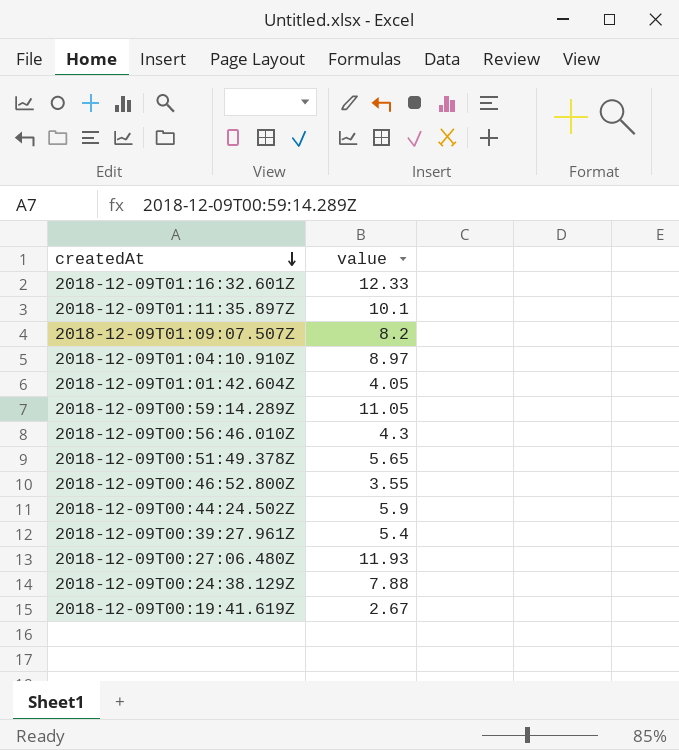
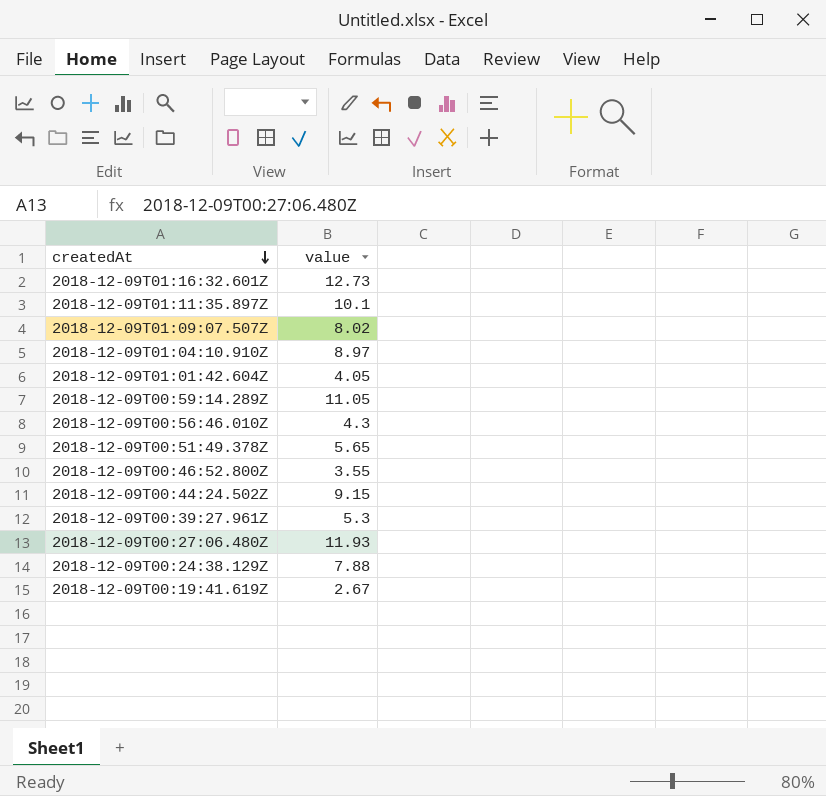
2018-12-09T01:16:32.601Z | value: 12.33 -> 12.73
2018-12-09T01:09:07.507Z | value: 8.2 -> 8.02
2018-12-09T00:44:24.502Z | value: 5.9 -> 9.15
2018-12-09T00:39:27.961Z | value: 5.4 -> 5.3

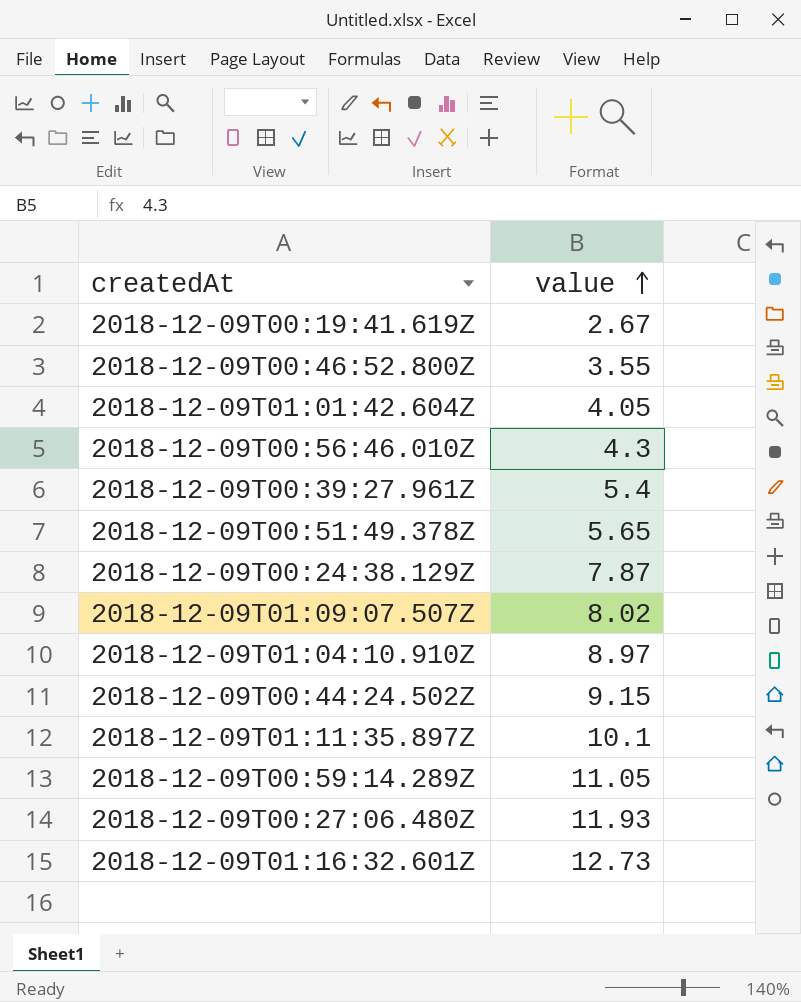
row order: createdAt descending -> value ascending
2018-12-09T00:39:27.961Z | value: 5.3 -> 5.4
2018-12-09T00:24:38.129Z | value: 7.88 -> 7.87

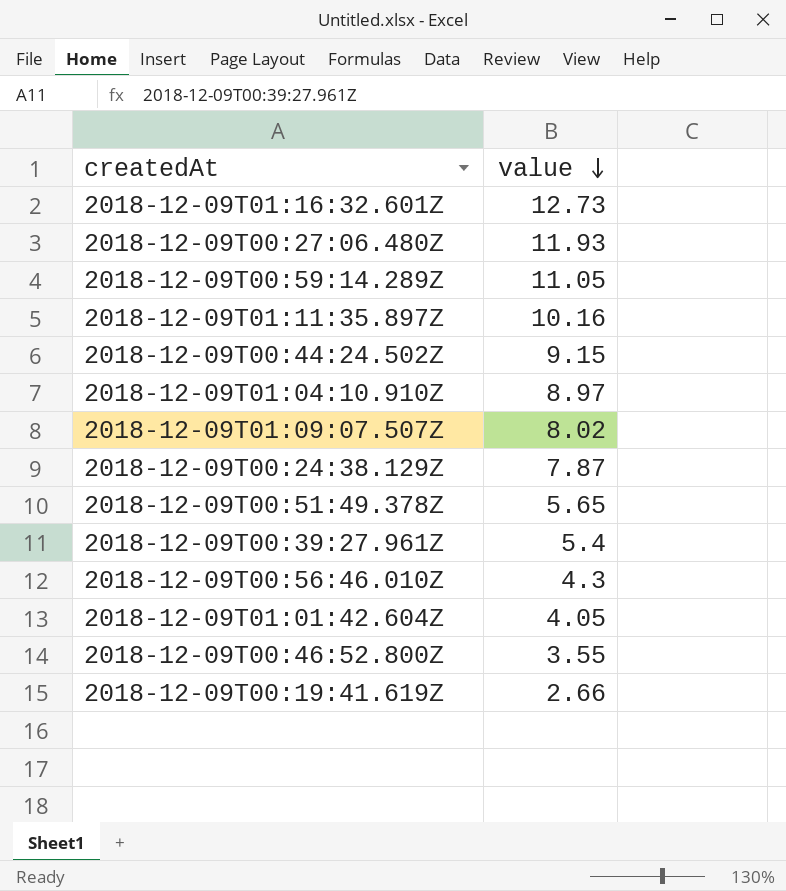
row order: value ascending -> value descending
2018-12-09T01:11:35.897Z | value: 10.1 -> 10.16
2018-12-09T00:19:41.619Z | value: 2.67 -> 2.66

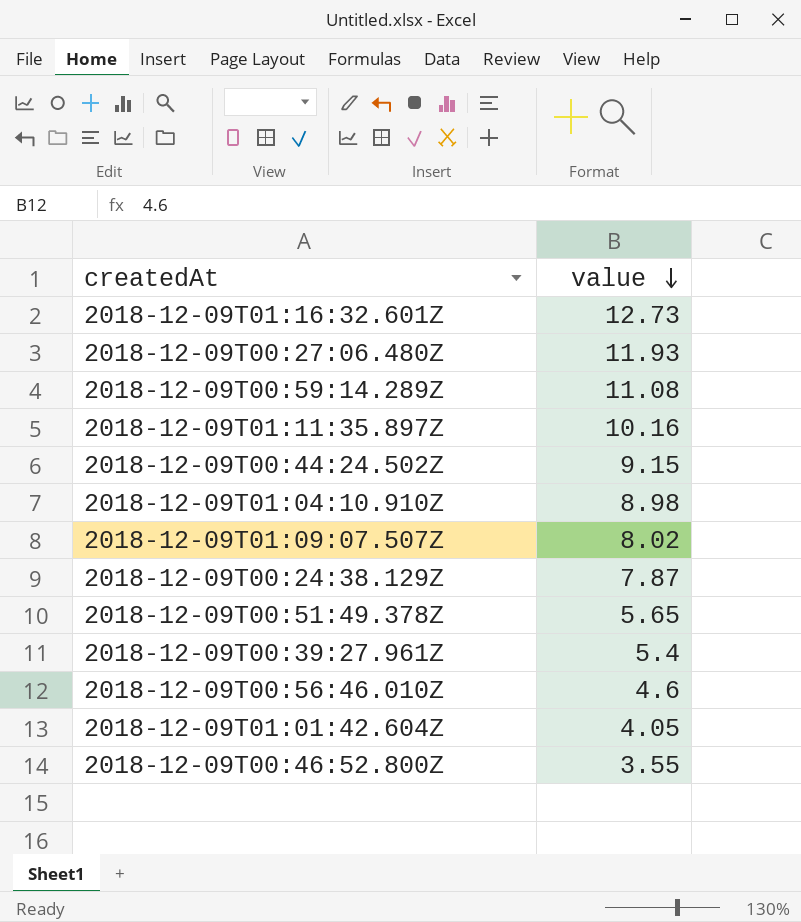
row 2018-12-09T00:19:41.619Z: 2.66 -> none
2018-12-09T00:59:14.289Z | value: 11.05 -> 11.08
2018-12-09T01:04:10.910Z | value: 8.97 -> 8.98
2018-12-09T00:56:46.010Z | value: 4.3 -> 4.6

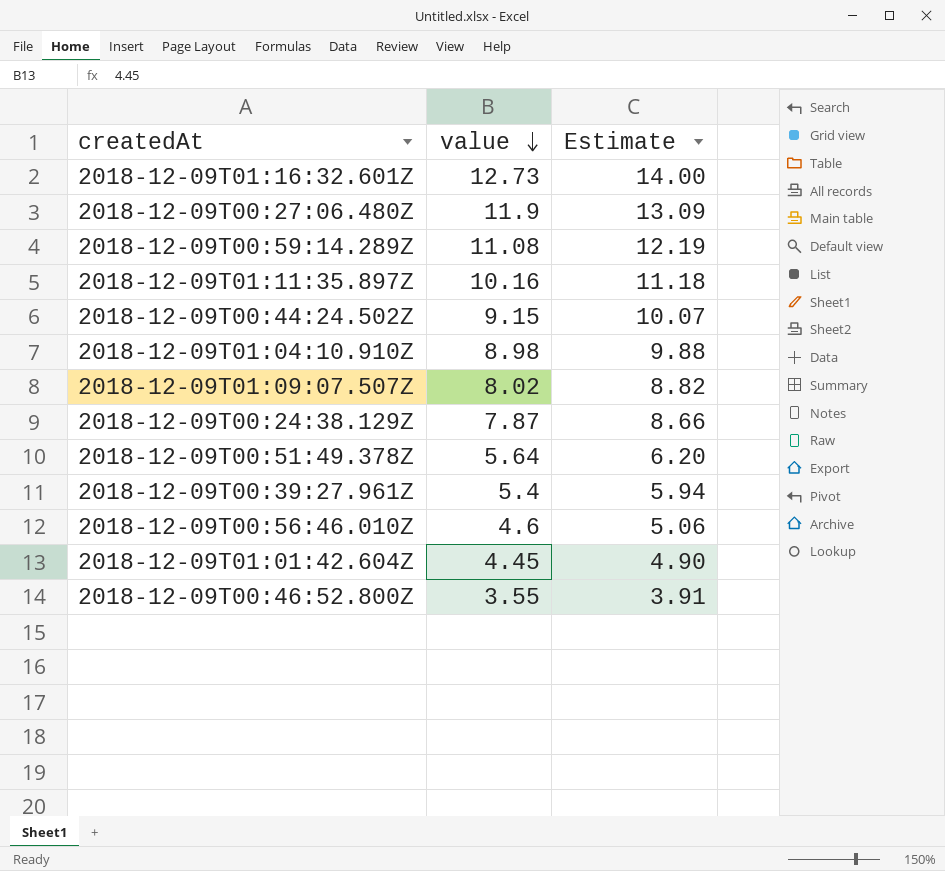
column Estimate | formula: none -> [value] * 1.1
2018-12-09T00:27:06.480Z | value: 11.93 -> 11.9
2018-12-09T00:51:49.378Z | value: 5.65 -> 5.64
2018-12-09T01:01:42.604Z | value: 4.05 -> 4.45

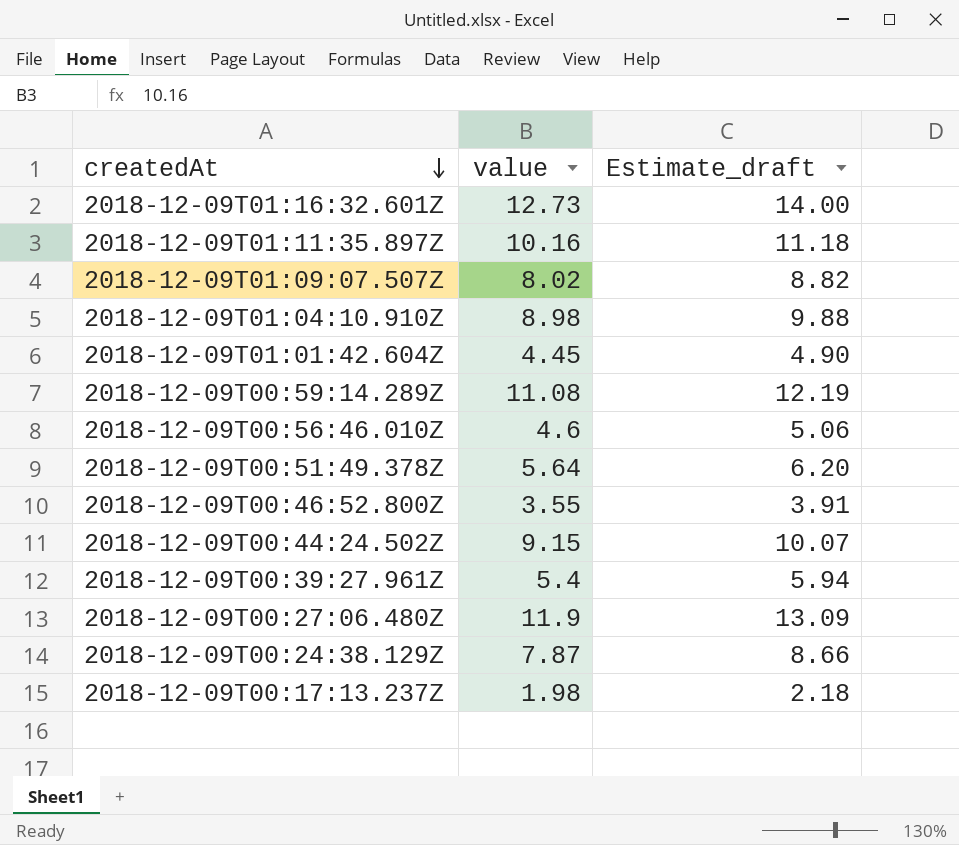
row order: value descending -> createdAt descending
column name: Estimate -> Estimate_draft
row 2018-12-09T00:17:13.237Z: none -> 1.98 | 2.18

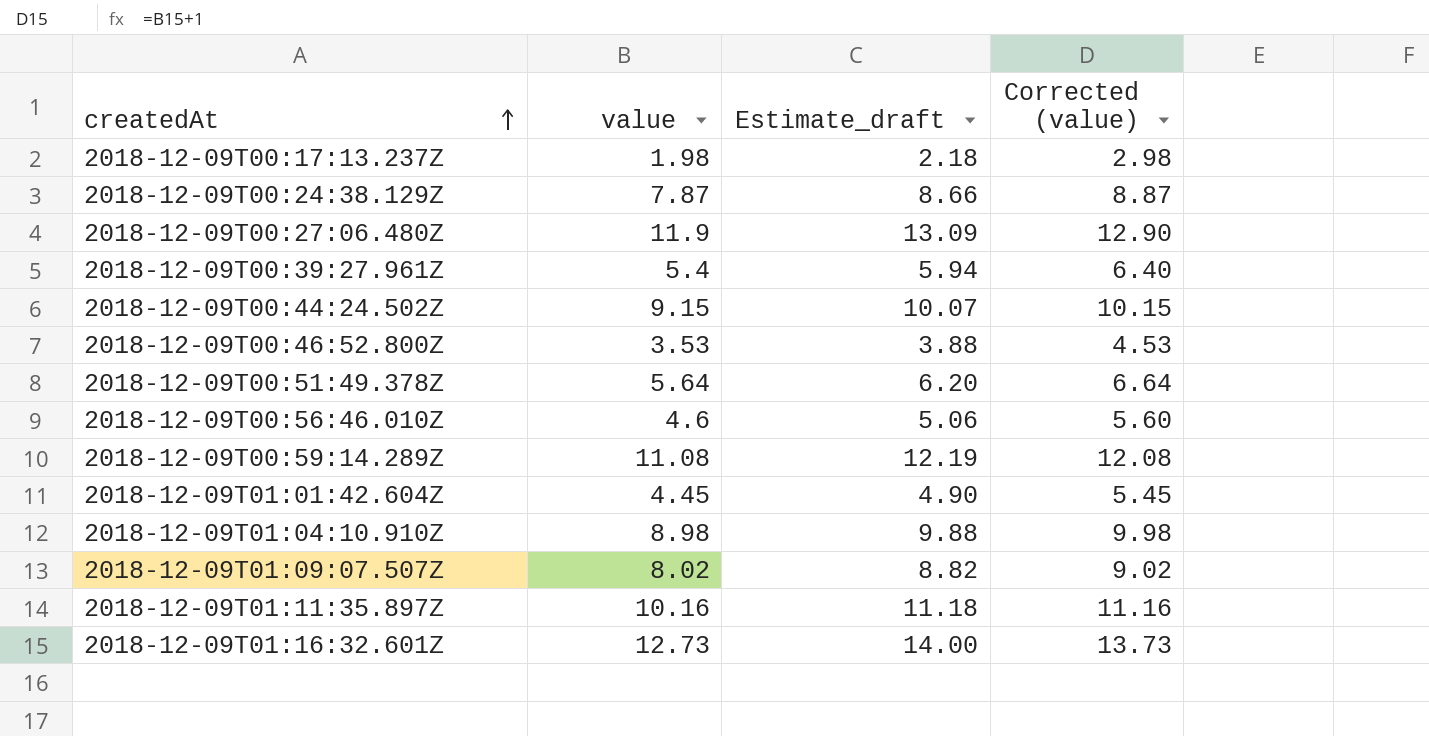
row order: createdAt descending -> createdAt ascending
column Corrected (value) | formula: none -> [value] + 1
2018-12-09T00:46:52.800Z | value: 3.55 -> 3.53
2018-12-09T00:46:52.800Z | Estimate_draft: 3.91 -> 3.88

